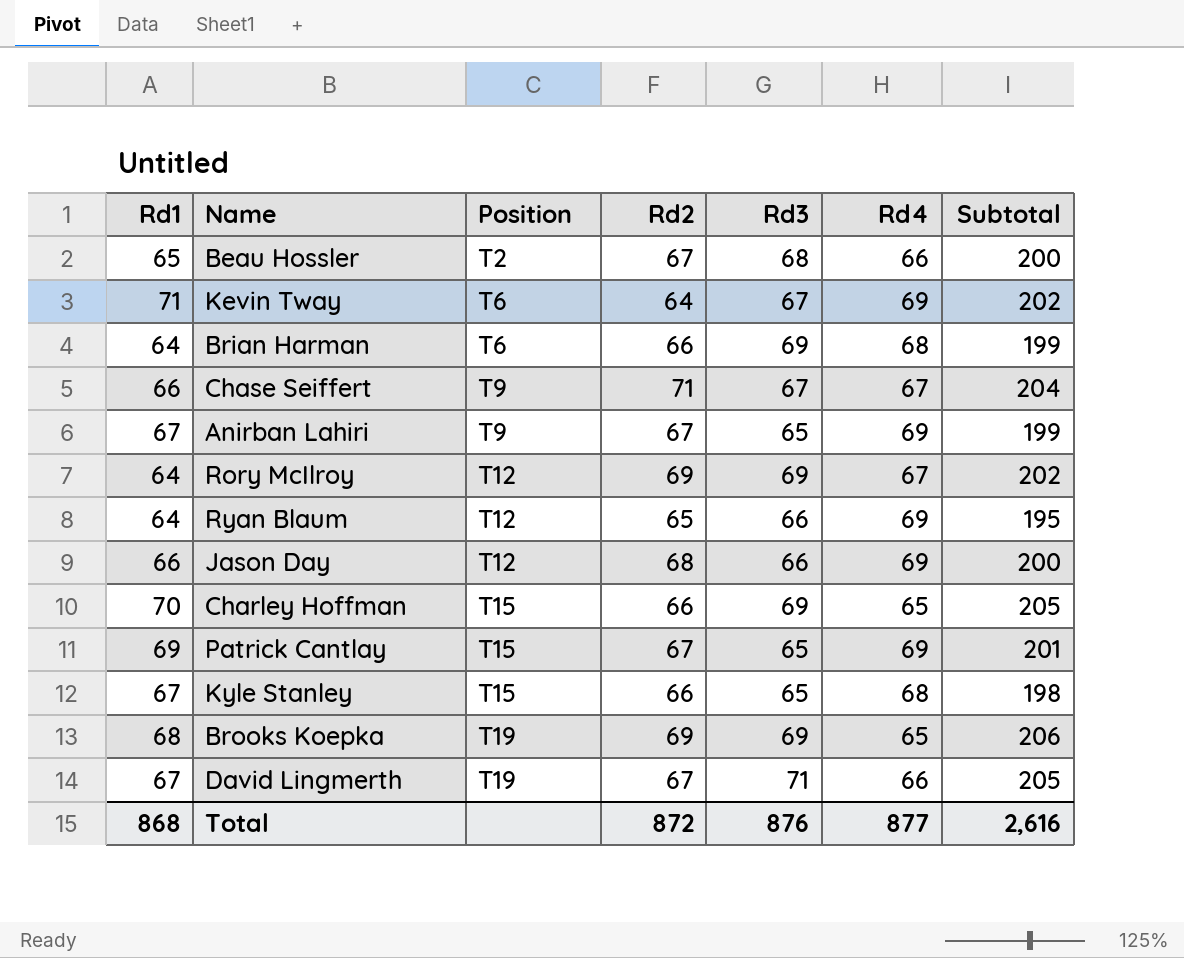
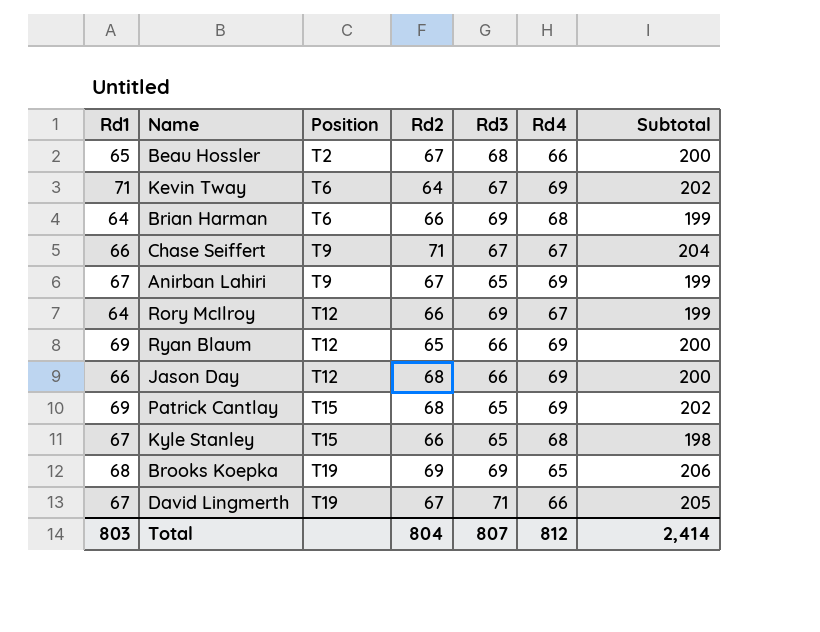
row Charley Hoffman: 70 | T15 | 66 | 69 | 65 | 205 -> none
Rory McIlroy | Rd2: 69 -> 66
Rory McIlroy | Subtotal: 202 -> 199
Ryan Blaum | Rd1: 64 -> 69
Ryan Blaum | Subtotal: 195 -> 200
Patrick Cantlay | Rd2: 67 -> 68
Patrick Cantlay | Subtotal: 201 -> 202
Total | Rd1: 868 -> 803
Total | Rd2: 872 -> 804
Total | Rd3: 876 -> 807
Total | Rd4: 877 -> 812
Total | Subtotal: 2,616 -> 2,414

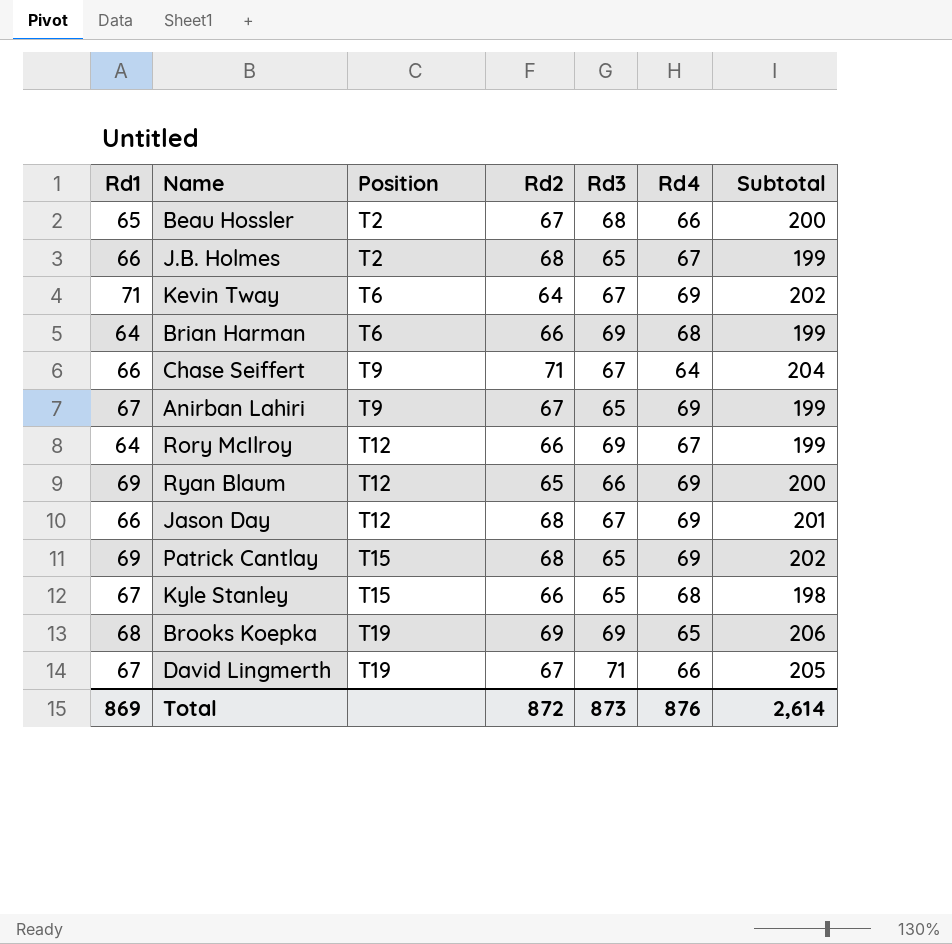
row J.B. Holmes: none -> 66 | T2 | 68 | 65 | 67 | 199
Chase Seiffert | Rd4: 67 -> 64
Jason Day | Rd3: 66 -> 67
Jason Day | Subtotal: 200 -> 201
Total | Rd1: 803 -> 869
Total | Rd2: 804 -> 872
Total | Rd3: 807 -> 873
Total | Rd4: 812 -> 876
Total | Subtotal: 2,414 -> 2,614

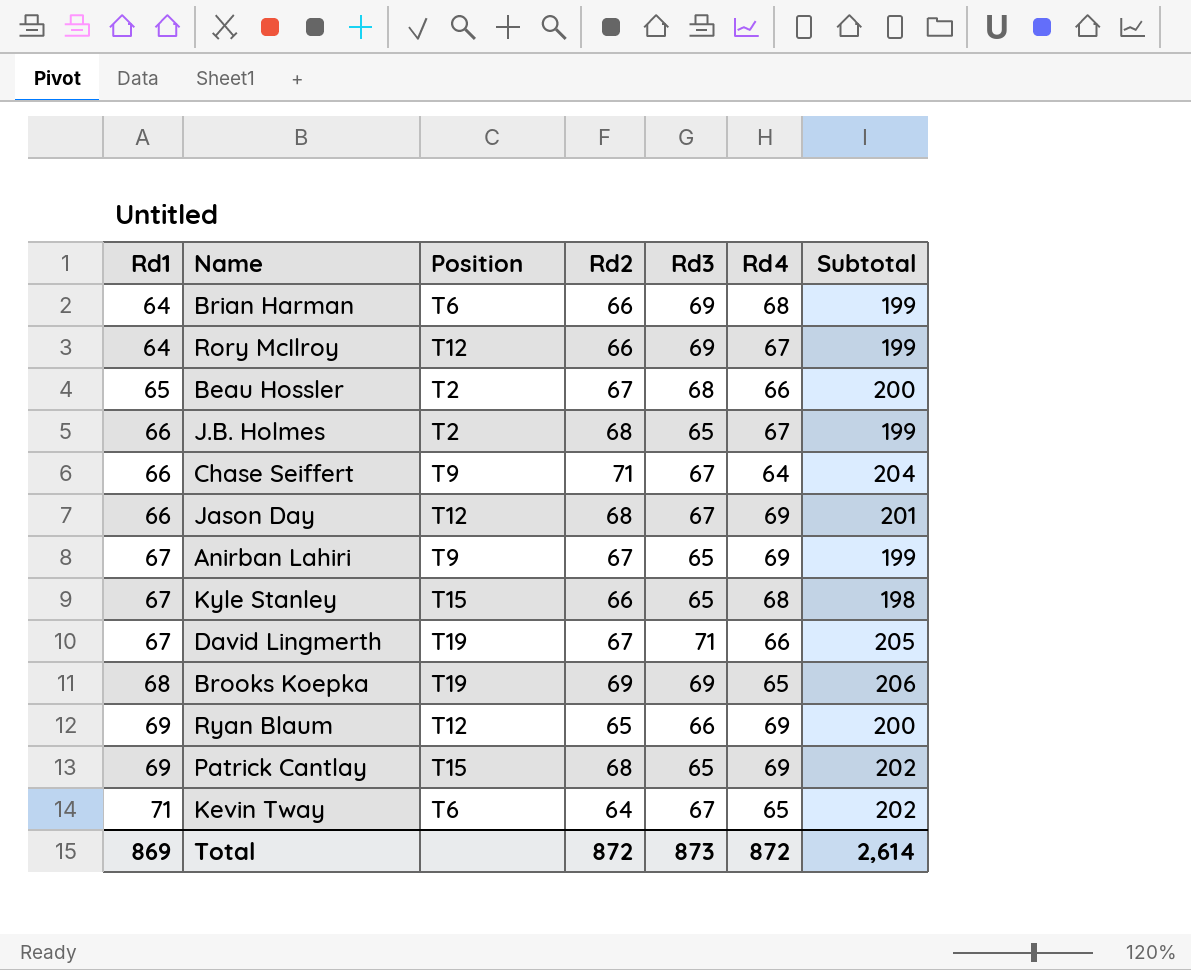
row order: Position ascending -> Rd1 ascending
Kevin Tway | Rd4: 69 -> 65
Total | Rd4: 876 -> 872

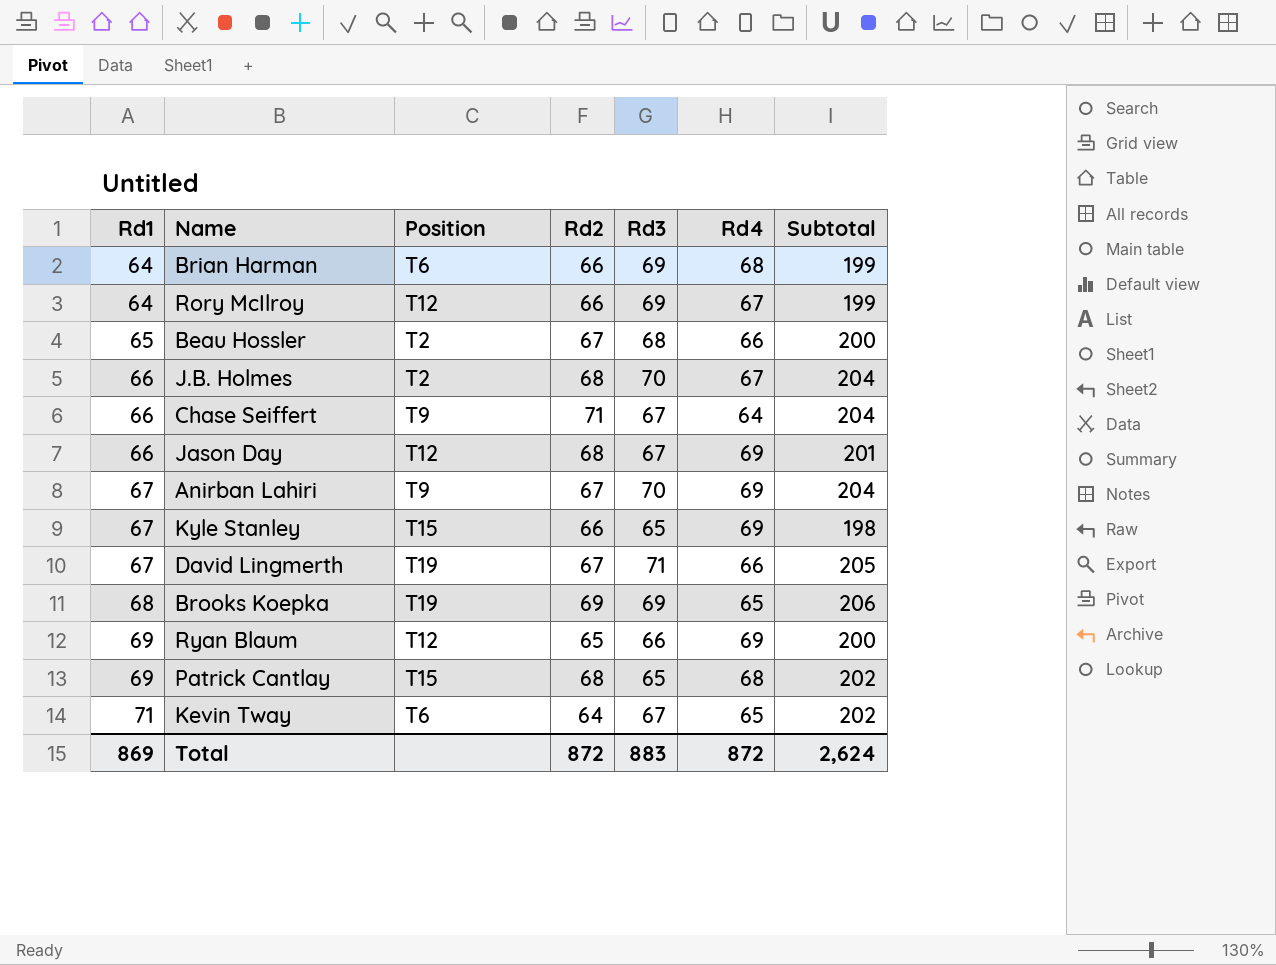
J.B. Holmes | Rd3: 65 -> 70
J.B. Holmes | Subtotal: 199 -> 204
Anirban Lahiri | Rd3: 65 -> 70
Anirban Lahiri | Subtotal: 199 -> 204
Kyle Stanley | Rd4: 68 -> 69
Patrick Cantlay | Rd4: 69 -> 68
Total | Rd3: 873 -> 883
Total | Subtotal: 2,614 -> 2,624

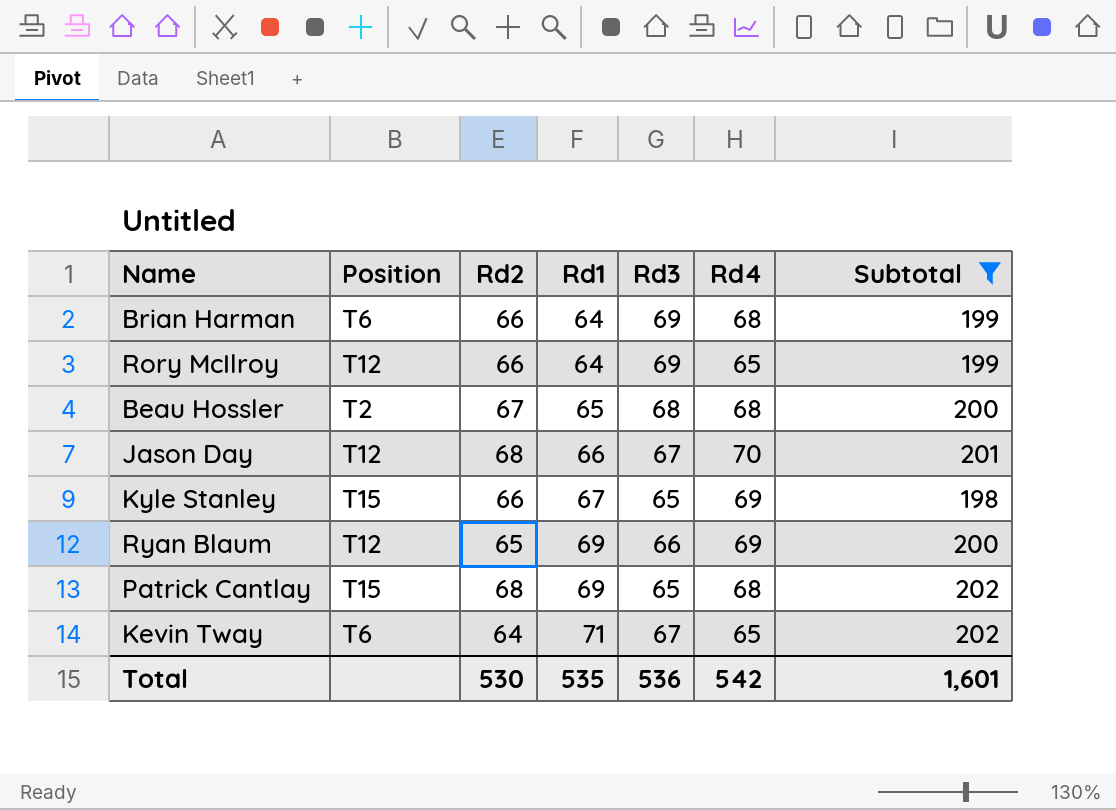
filter: none -> Subtotal <= 202
column Rd1 | position: 1 -> 4
Rory McIlroy | Rd4: 67 -> 65
Beau Hossler | Rd4: 66 -> 68
Jason Day | Rd4: 69 -> 70
Total | Rd2: 872 -> 530
Total | Rd1: 869 -> 535
Total | Rd3: 883 -> 536
Total | Rd4: 872 -> 542
Total | Subtotal: 2,624 -> 1,601

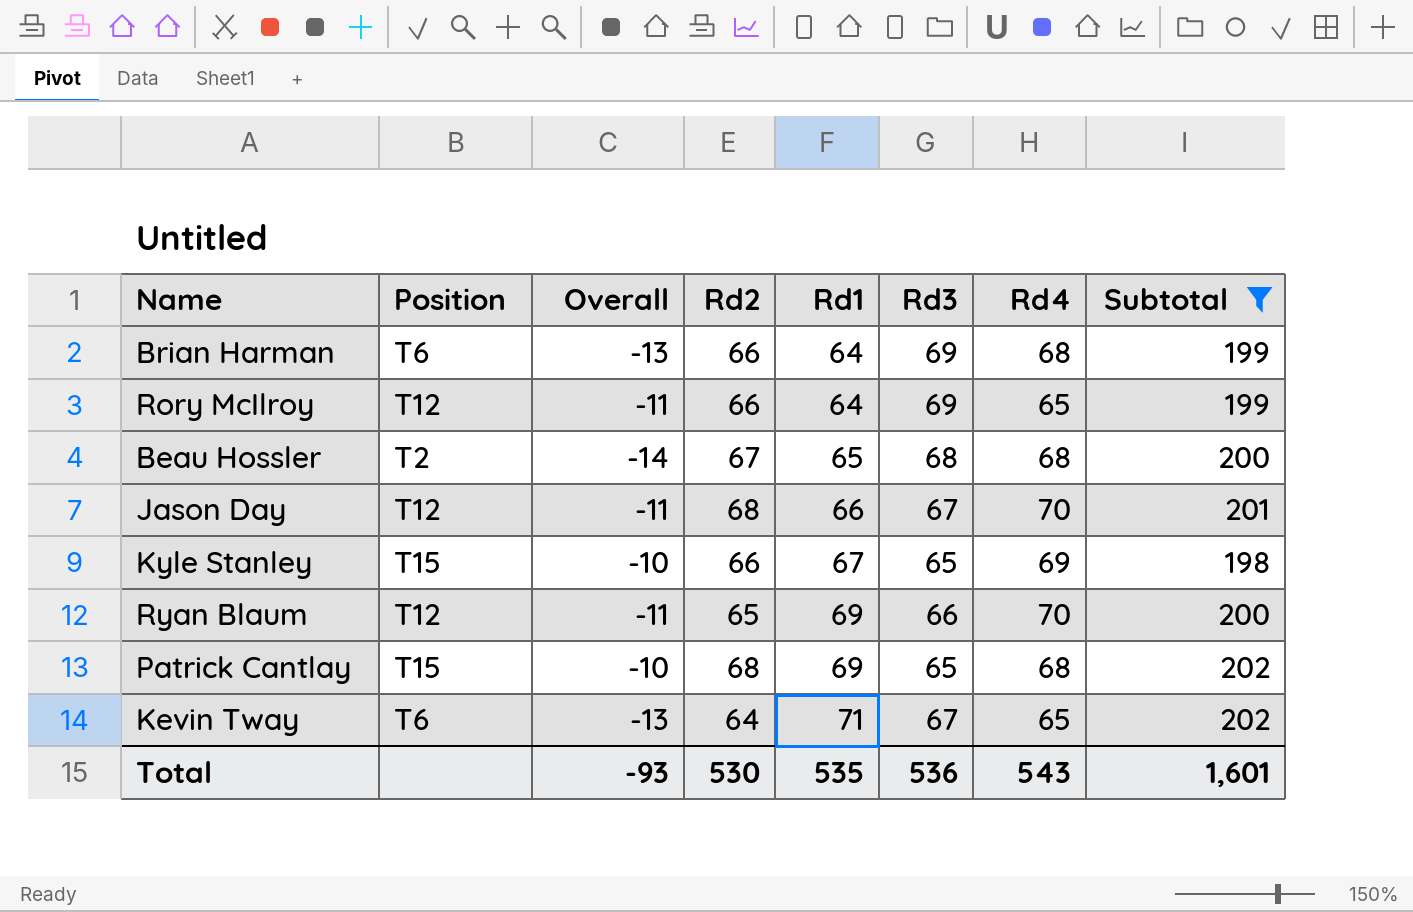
column Overall | position: none -> 3
Ryan Blaum | Rd4: 69 -> 70
Total | Rd4: 542 -> 543

